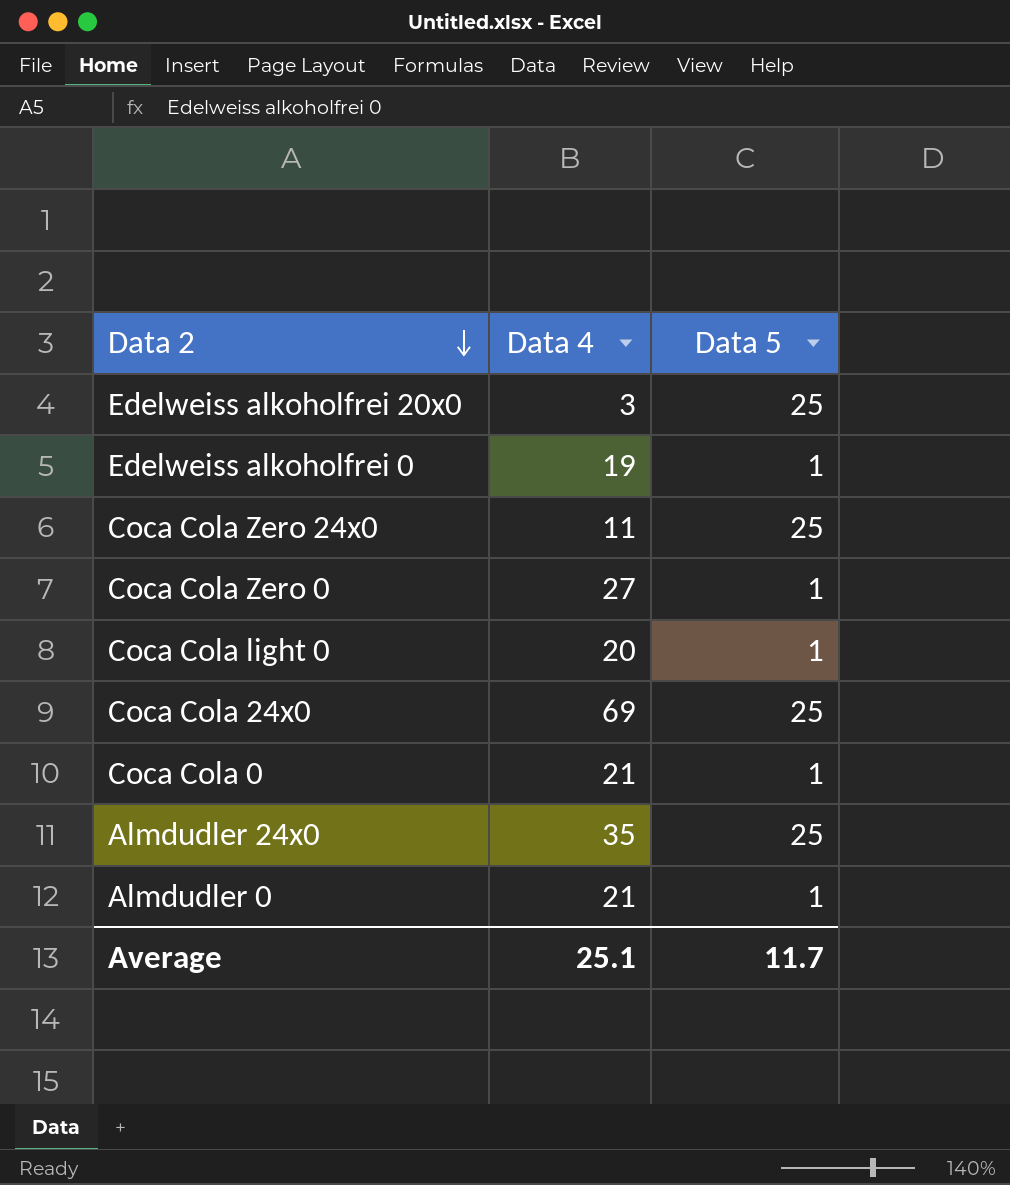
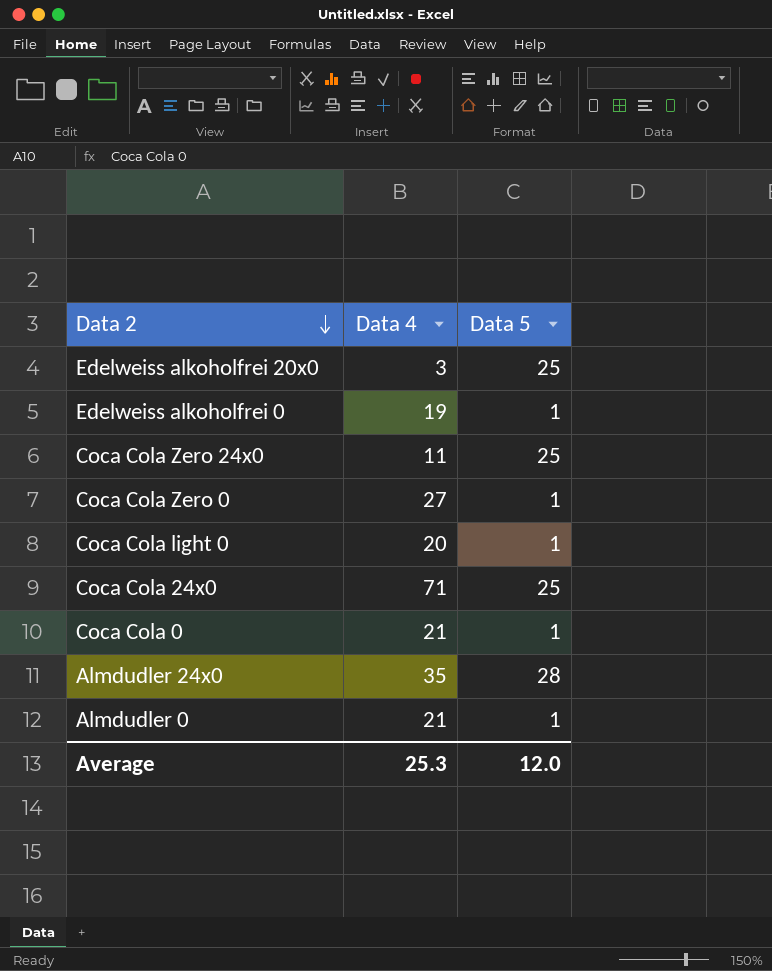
Coca Cola 24x0 | Data 4: 69 -> 71
Almdudler 24x0 | Data 5: 25 -> 28
Average | Data 4: 25.1 -> 25.3
Average | Data 5: 11.7 -> 12.0

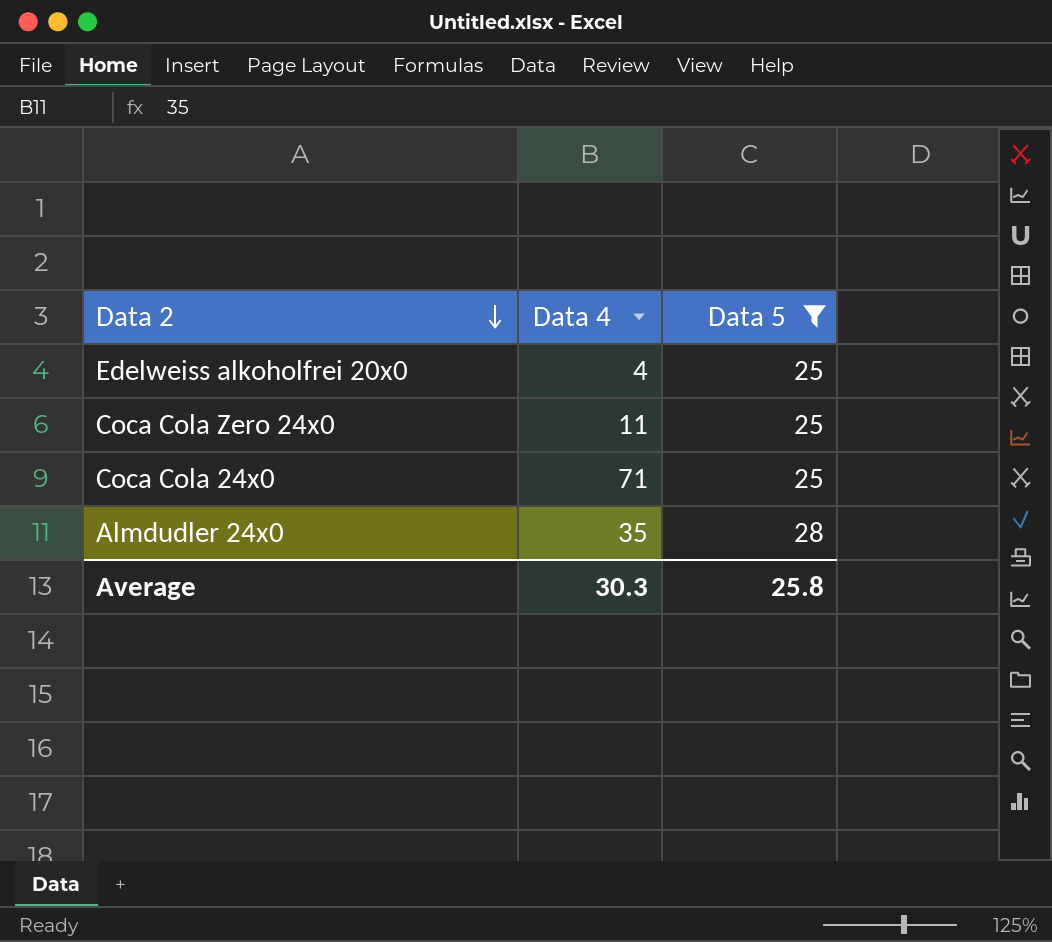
filter: none -> Data 5 != 1
Edelweiss alkoholfrei 20x0 | Data 4: 3 -> 4
Average | Data 4: 25.3 -> 30.3
Average | Data 5: 12.0 -> 25.8

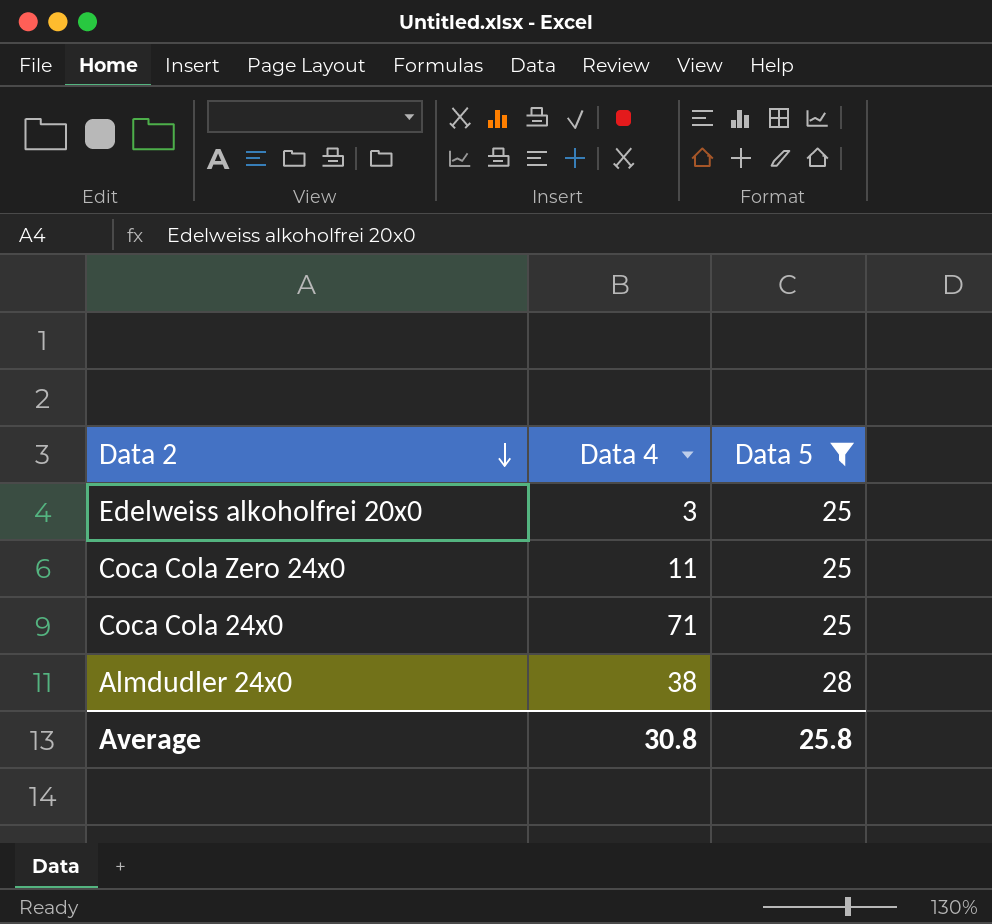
Edelweiss alkoholfrei 20x0 | Data 4: 4 -> 3
Almdudler 24x0 | Data 4: 35 -> 38
Average | Data 4: 30.3 -> 30.8

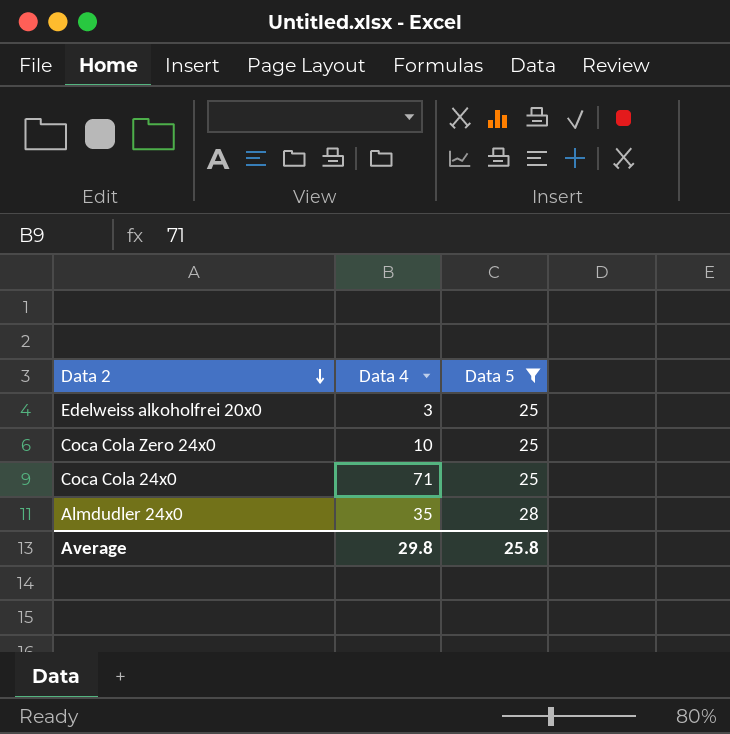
Coca Cola Zero 24x0 | Data 4: 11 -> 10
Almdudler 24x0 | Data 4: 38 -> 35
Average | Data 4: 30.8 -> 29.8

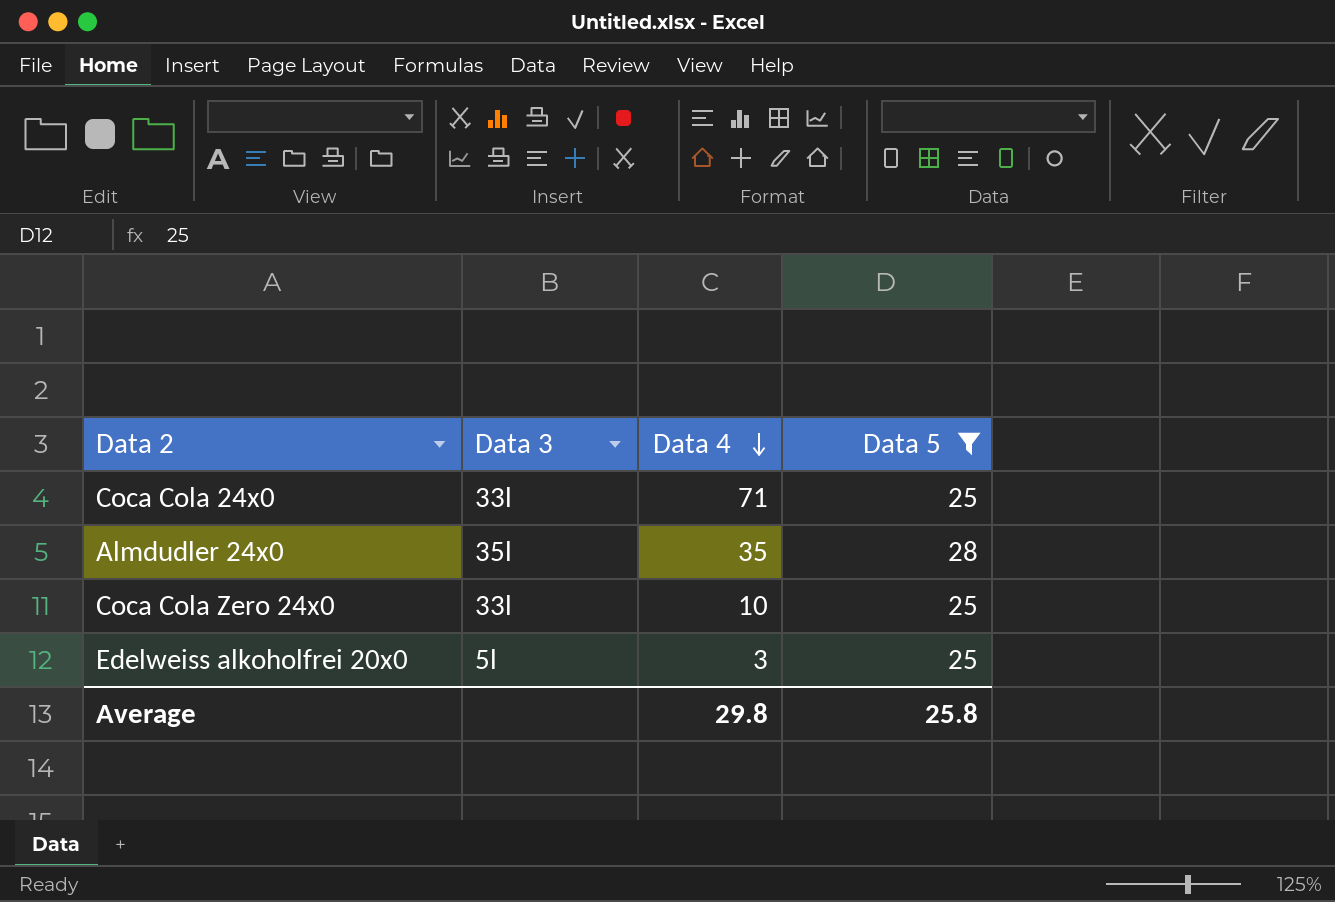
row order: Data 2 descending -> Data 4 descending
column Data 3 | position: none -> 2

